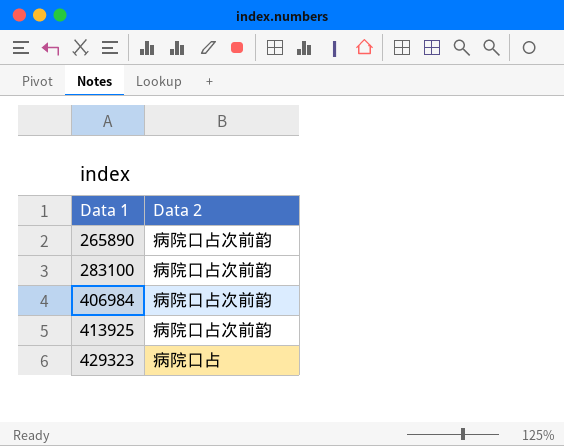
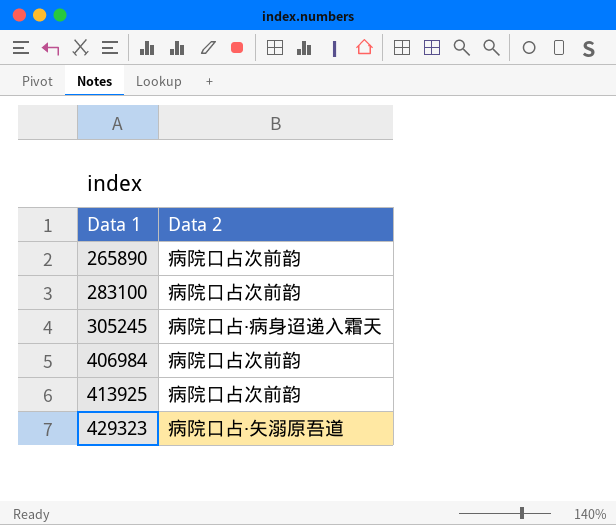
row 305245: none -> 病院口占·病身迢递入霜天
429323 | Data 2: 病院口占 -> 病院口占·矢溺原吾道

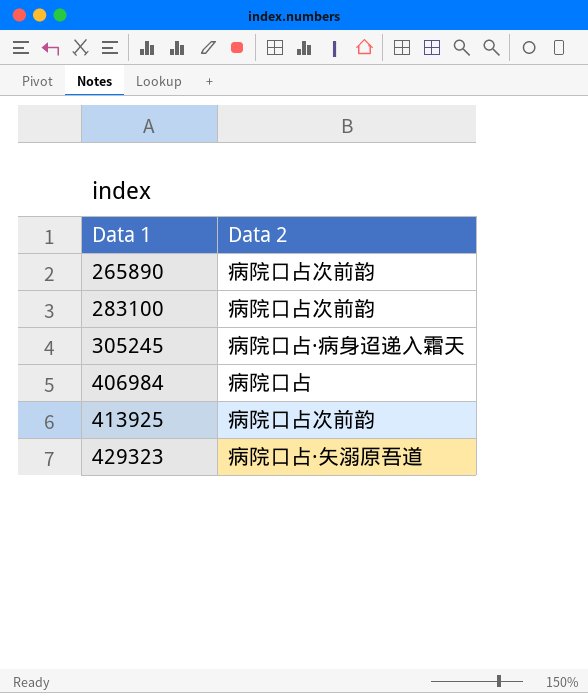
406984 | Data 2: 病院口占次前韵 -> 病院口占

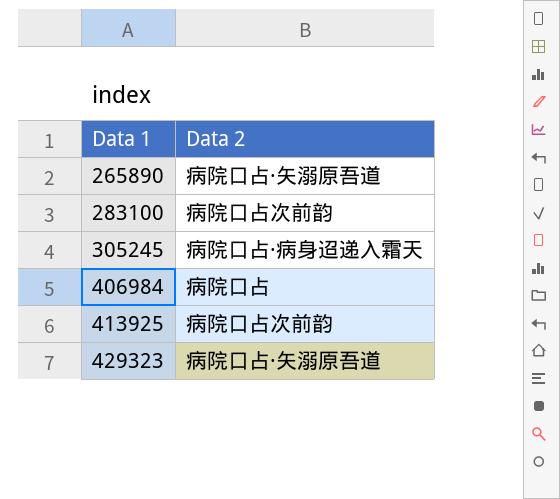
265890 | Data 2: 病院口占次前韵 -> 病院口占·矢溺原吾道

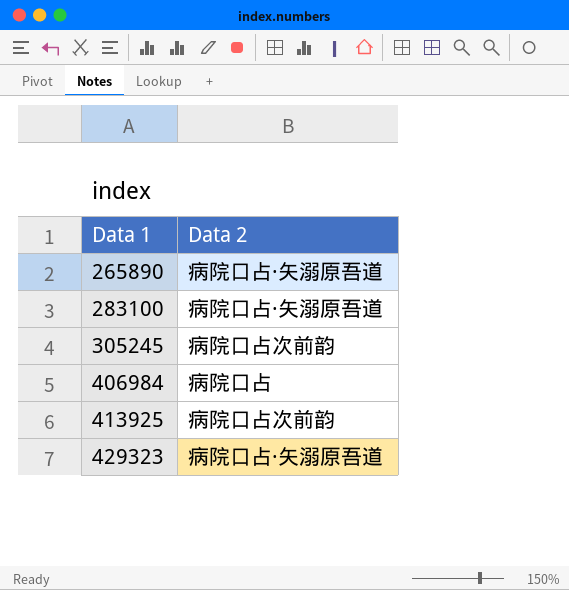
283100 | Data 2: 病院口占次前韵 -> 病院口占·矢溺原吾道
305245 | Data 2: 病院口占·病身迢递入霜天 -> 病院口占次前韵

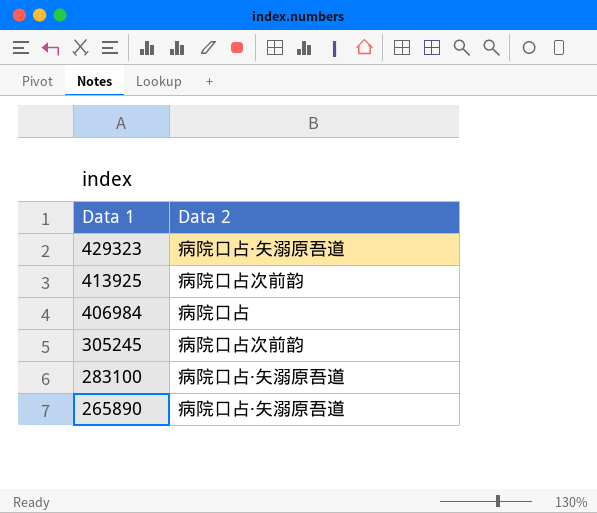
row order: Data 1 ascending -> Data 1 descending

